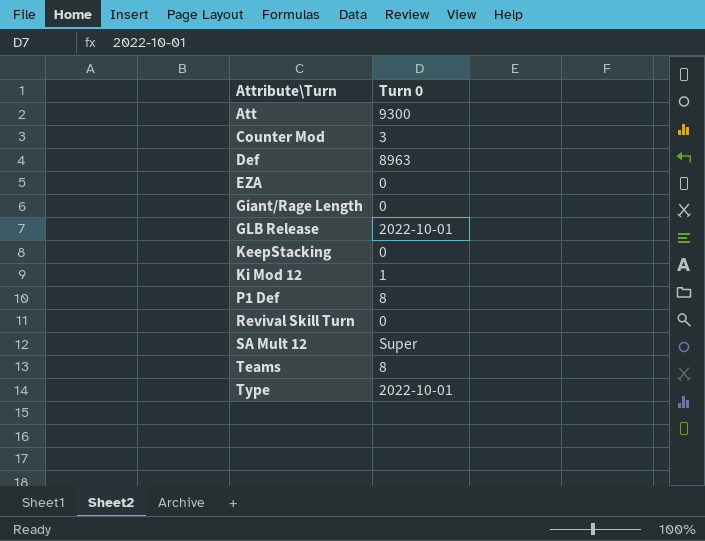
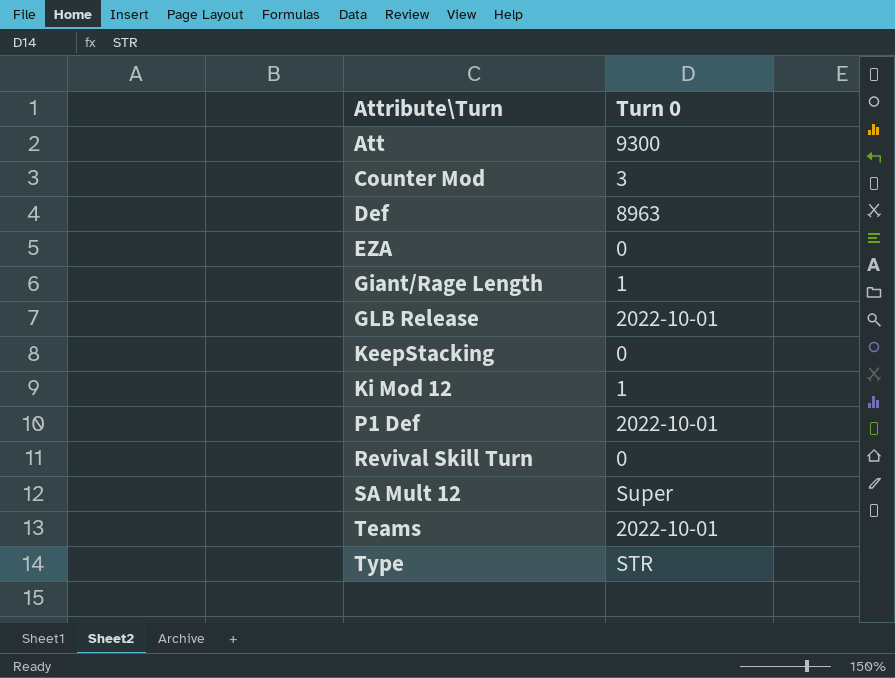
Giant/Rage Length | Turn 0: 0 -> 1
P1 Def | Turn 0: 8 -> 2022-10-01
Teams | Turn 0: 8 -> 2022-10-01
Type | Turn 0: 2022-10-01 -> STR

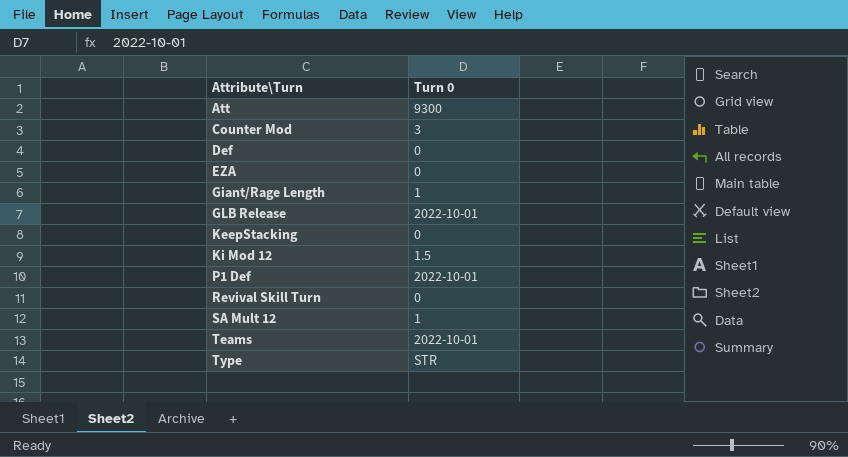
Def | Turn 0: 8963 -> 0
Ki Mod 12 | Turn 0: 1 -> 1.5
SA Mult 12 | Turn 0: Super -> 1

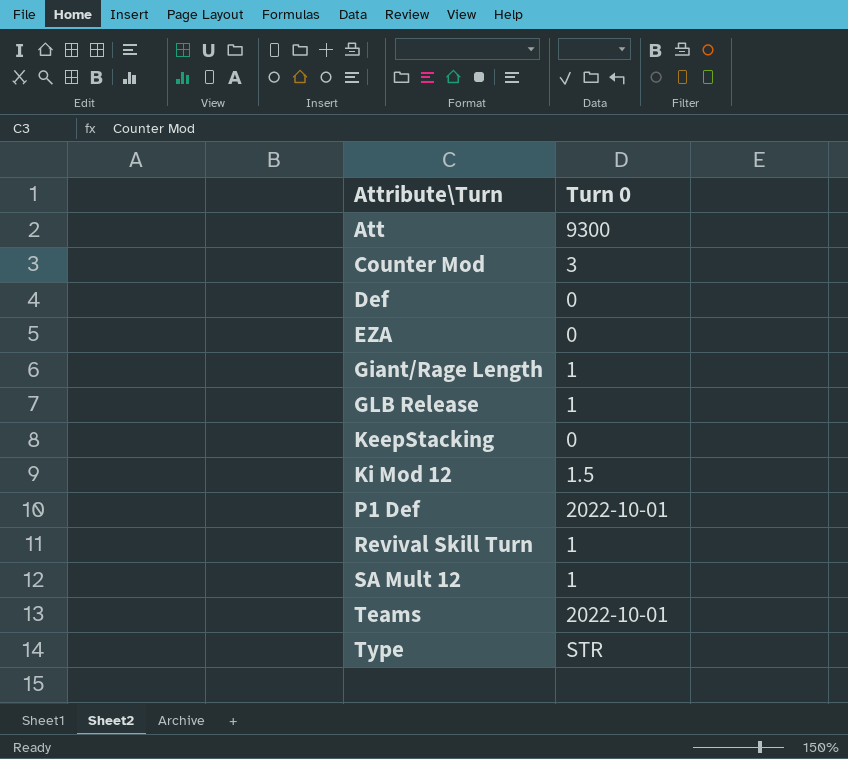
GLB Release | Turn 0: 2022-10-01 -> 1
Revival Skill Turn | Turn 0: 0 -> 1

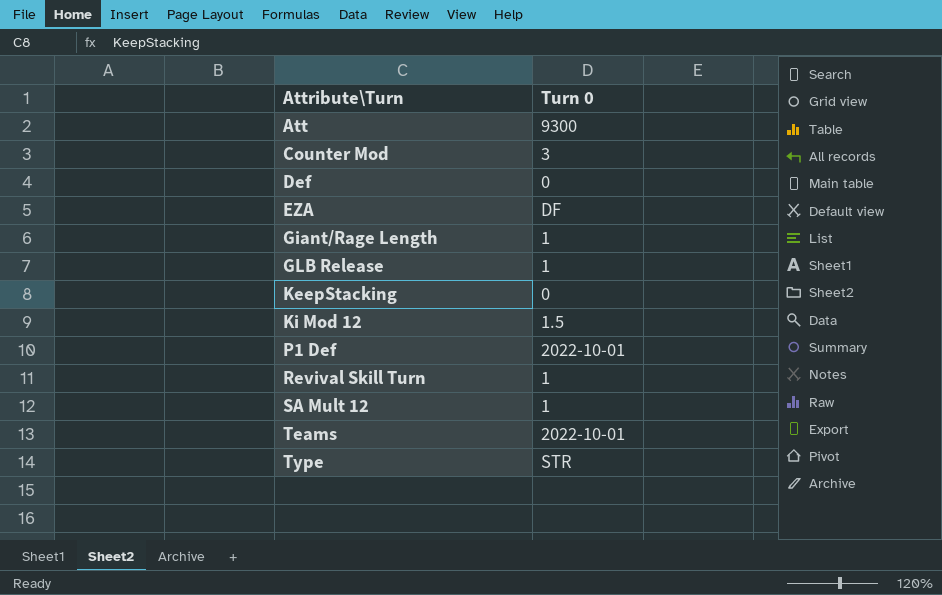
EZA | Turn 0: 0 -> DF

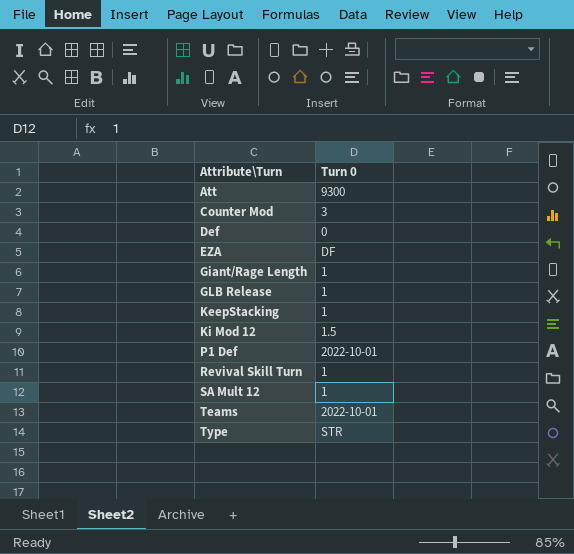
KeepStacking | Turn 0: 0 -> 1

